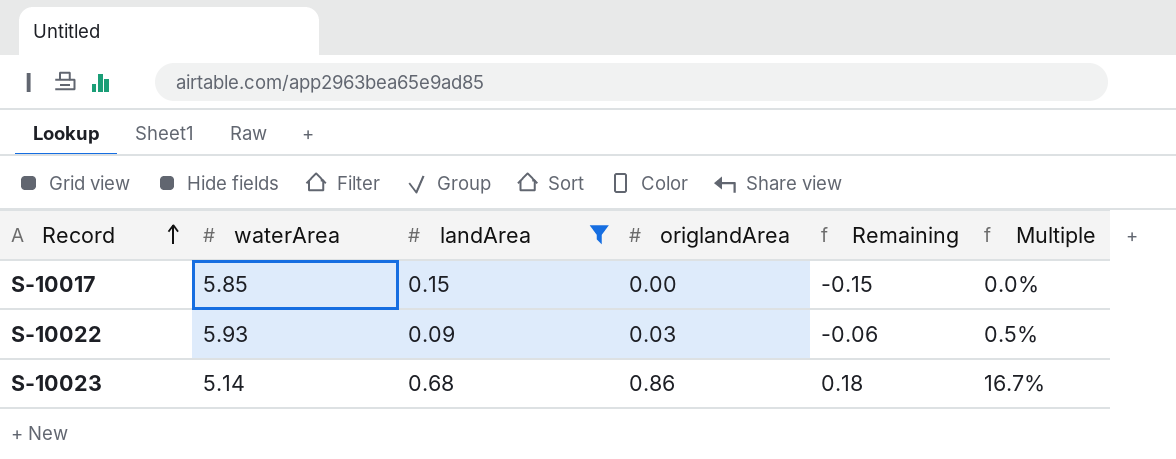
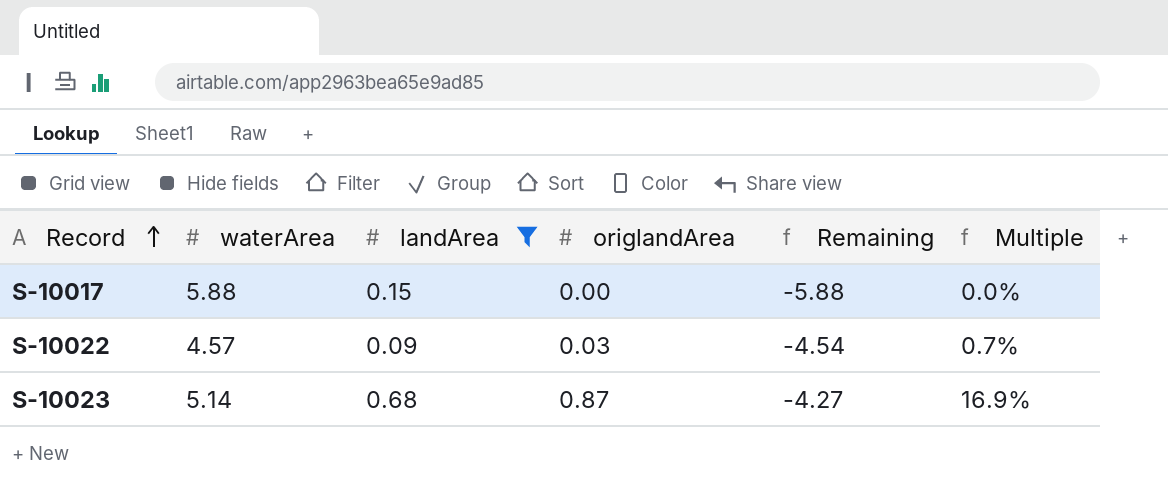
column Remaining | formula: [origlandArea] - [landArea] -> [origlandArea] - [waterArea]
S-10017 | waterArea: 5.85 -> 5.88
S-10022 | waterArea: 5.93 -> 4.57
S-10022 | Multiple: 0.5% -> 0.7%
S-10023 | origlandArea: 0.86 -> 0.87
S-10023 | Multiple: 16.7% -> 16.9%

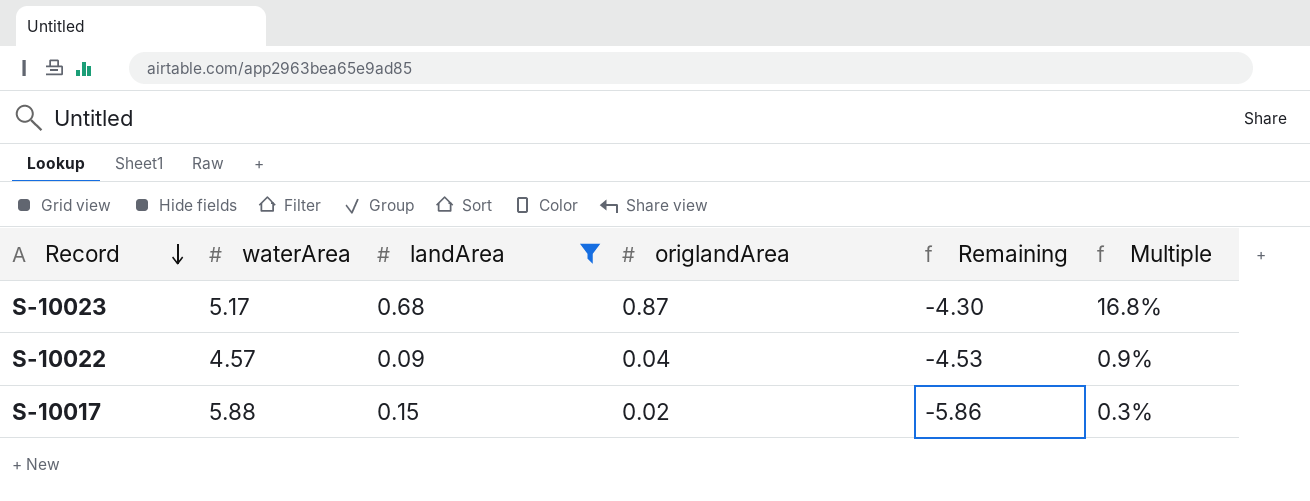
row order: Record ascending -> Record descending
S-10023 | waterArea: 5.14 -> 5.17
S-10023 | Remaining: -4.27 -> -4.30
S-10023 | Multiple: 16.9% -> 16.8%
S-10022 | origlandArea: 0.03 -> 0.04
S-10022 | Remaining: -4.54 -> -4.53
S-10022 | Multiple: 0.7% -> 0.9%
S-10017 | origlandArea: 0.00 -> 0.02
S-10017 | Remaining: -5.88 -> -5.86
S-10017 | Multiple: 0.0% -> 0.3%

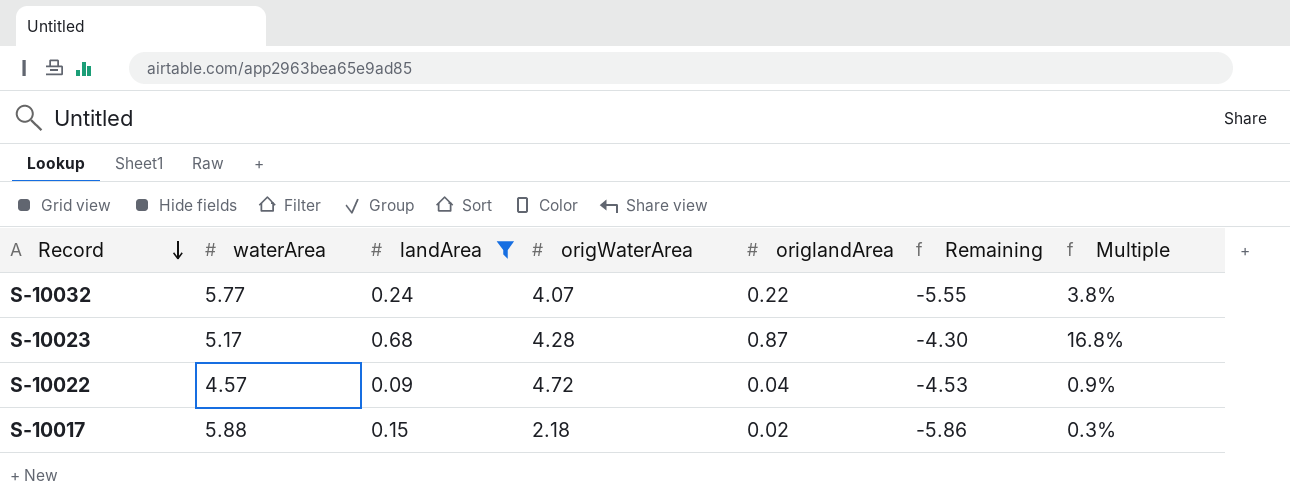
column origWaterArea | position: none -> 4
row S-10032: none -> 5.77 | 0.24 | 4.07 | 0.22 | -5.55 | 3.8%

